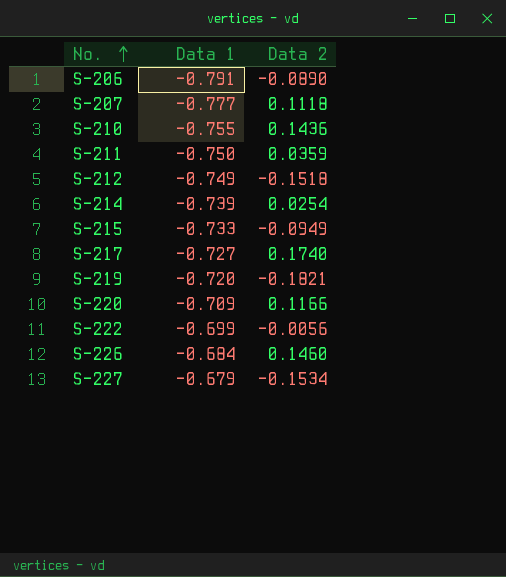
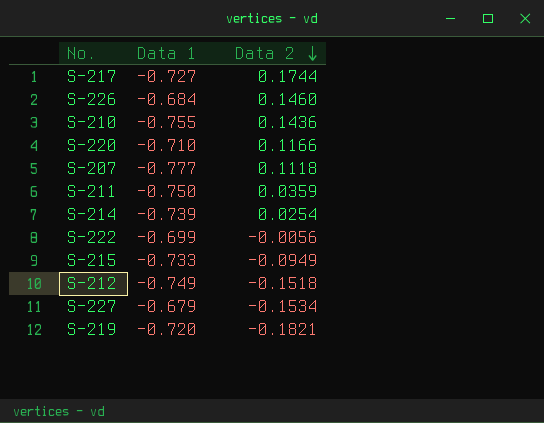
row order: No. ascending -> Data 2 descending
row S-206: -0.791 | -0.0890 -> none
S-217 | Data 2: 0.1740 -> 0.1744
S-220 | Data 1: -0.709 -> -0.710

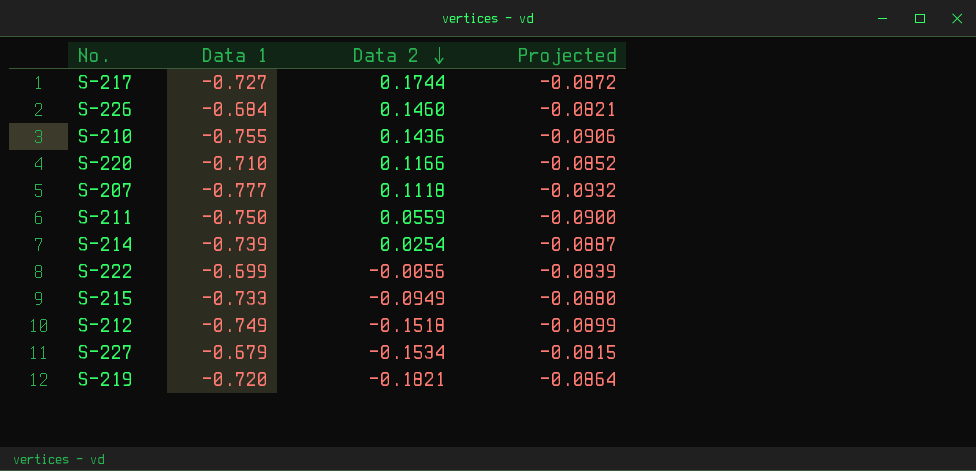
column Projected | formula: none -> [Data 1] * 0.12
S-211 | Data 2: 0.0359 -> 0.0559

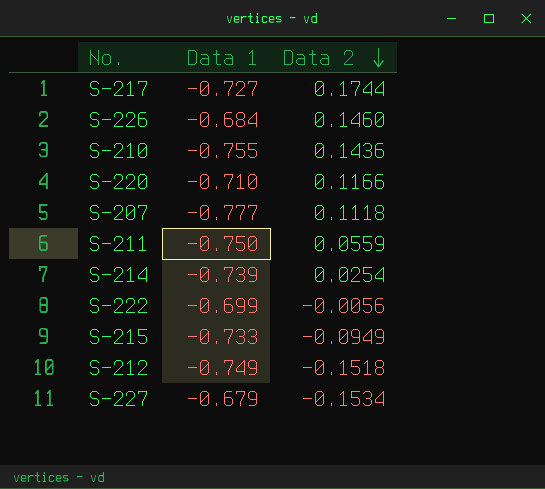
column Projected | formula: [Data 1] * 0.12 -> none
row S-219: -0.720 | -0.1821 | -0.0864 -> none

